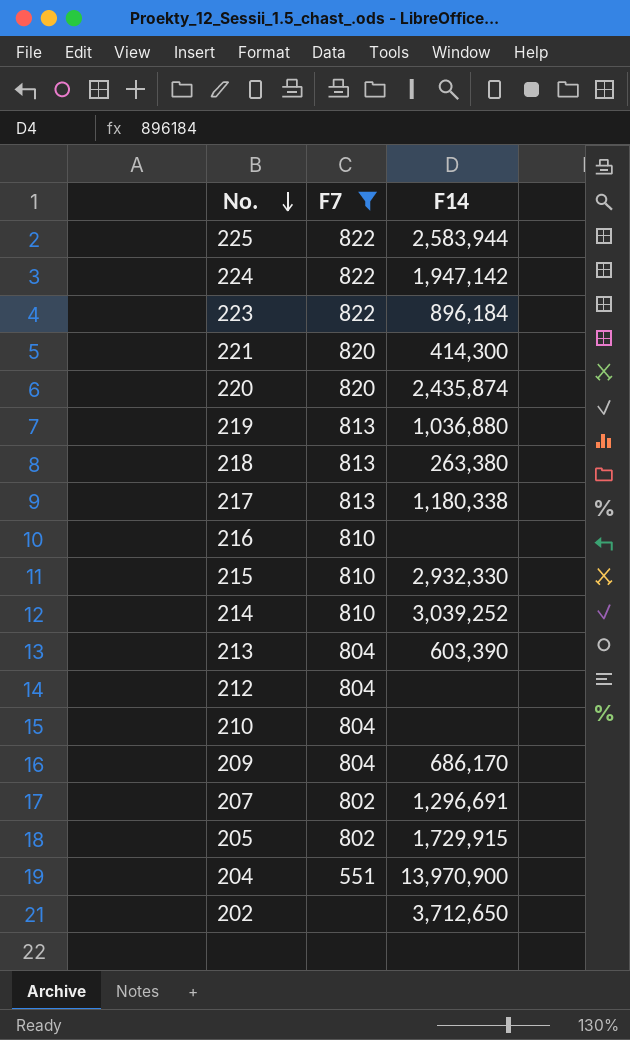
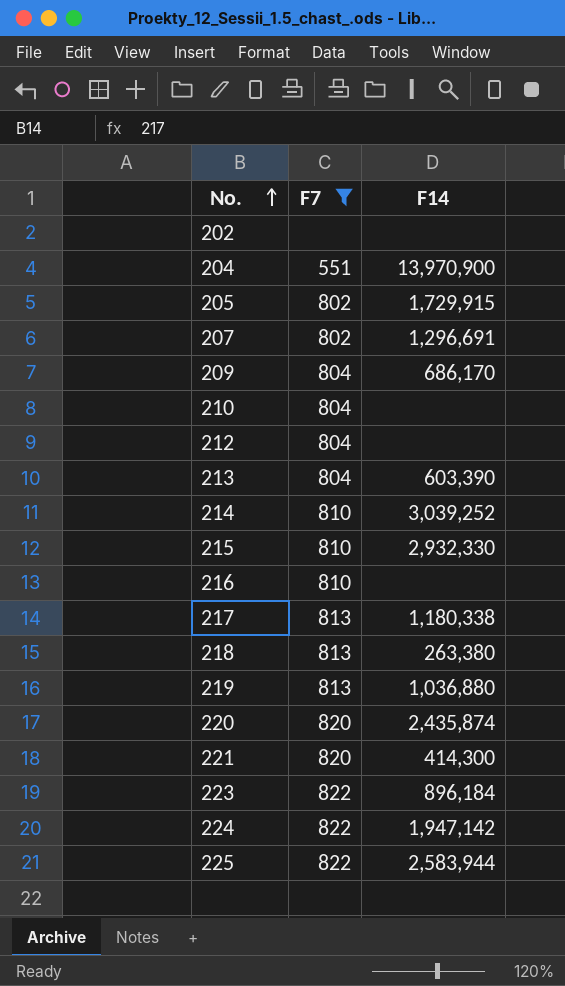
row order: No. descending -> No. ascending
202 | F14: 3,712,650 -> none

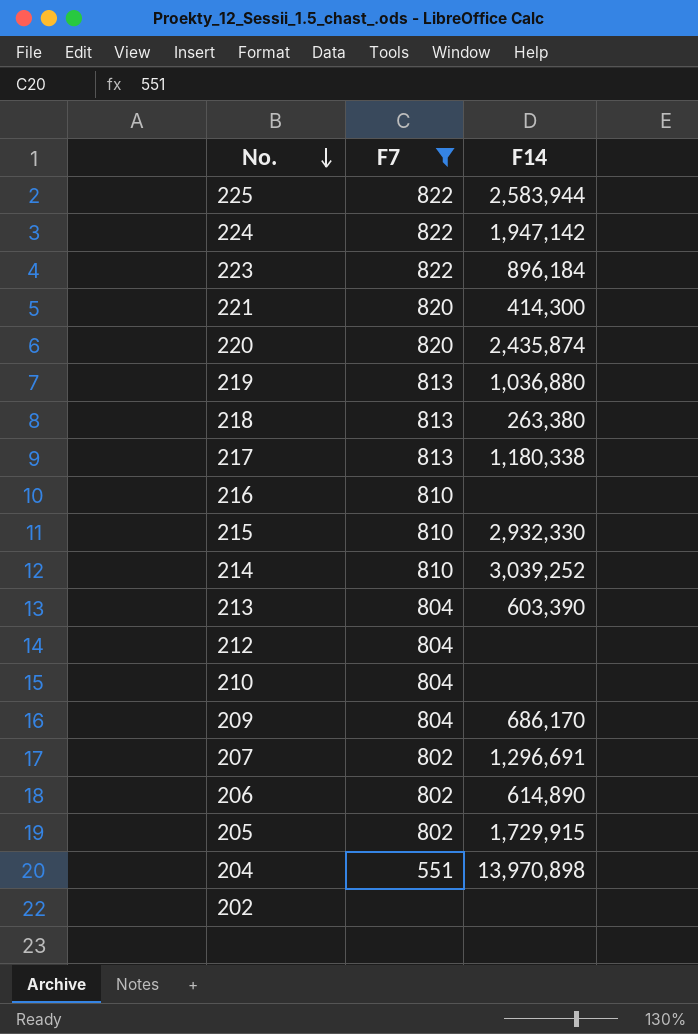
row order: No. ascending -> No. descending
row 206: none -> 802 | 614,890
204 | F14: 13,970,900 -> 13,970,898

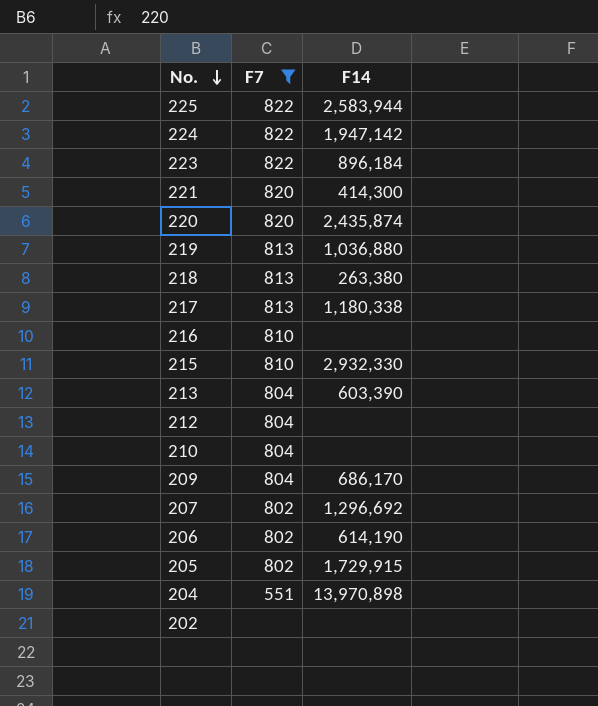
row 214: 810 | 3,039,252 -> none
207 | F14: 1,296,691 -> 1,296,692
206 | F14: 614,890 -> 614,190

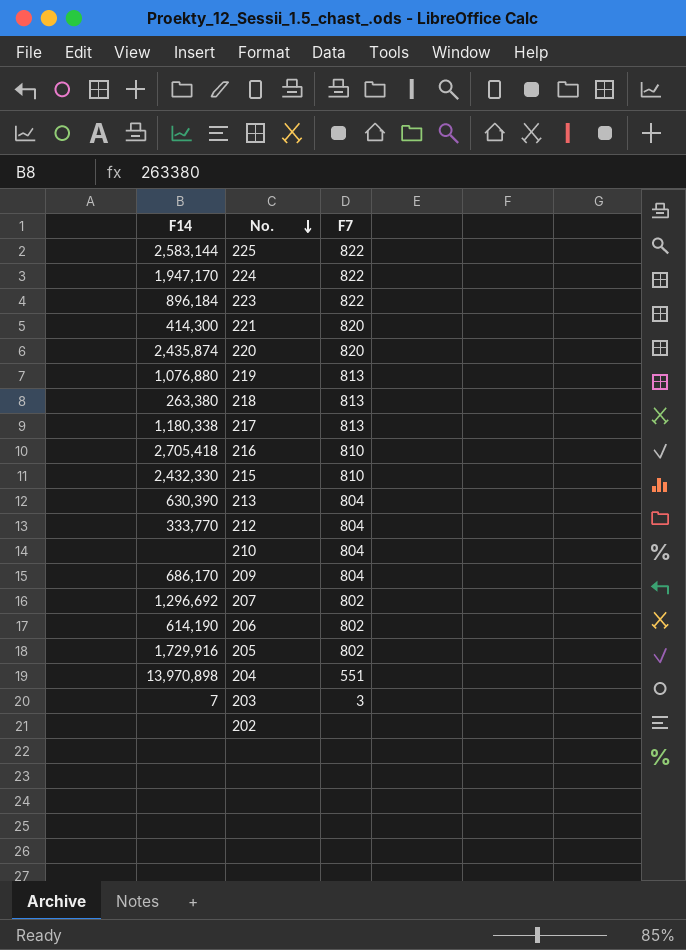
filter: F7 != 3 -> none
column F14 | position: 3 -> 1
225 | F14: 2,583,944 -> 2,583,144
224 | F14: 1,947,142 -> 1,947,170
219 | F14: 1,036,880 -> 1,076,880
216 | F14: none -> 2,705,418
215 | F14: 2,932,330 -> 2,432,330
213 | F14: 603,390 -> 630,390
212 | F14: none -> 333,770
205 | F14: 1,729,915 -> 1,729,916

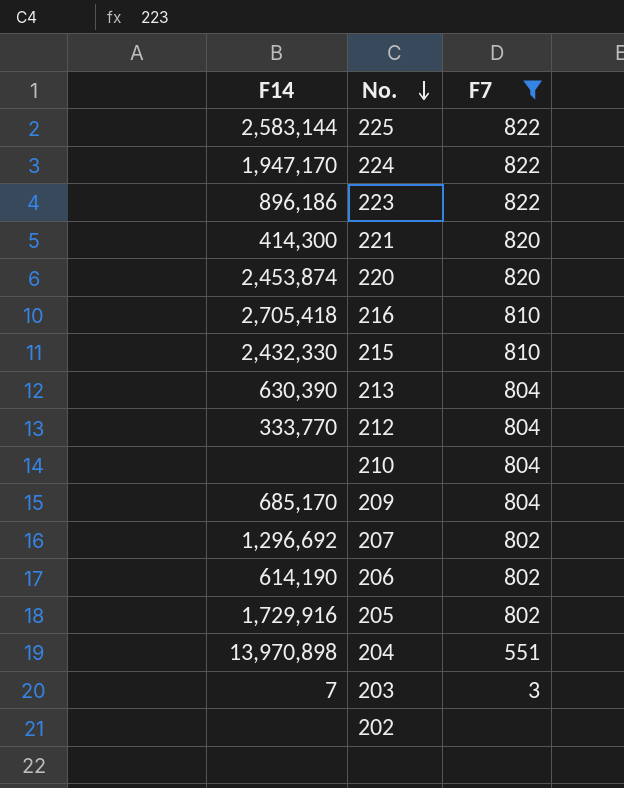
filter: none -> F7 != 813
223 | F14: 896,184 -> 896,186
220 | F14: 2,435,874 -> 2,453,874
209 | F14: 686,170 -> 685,170

